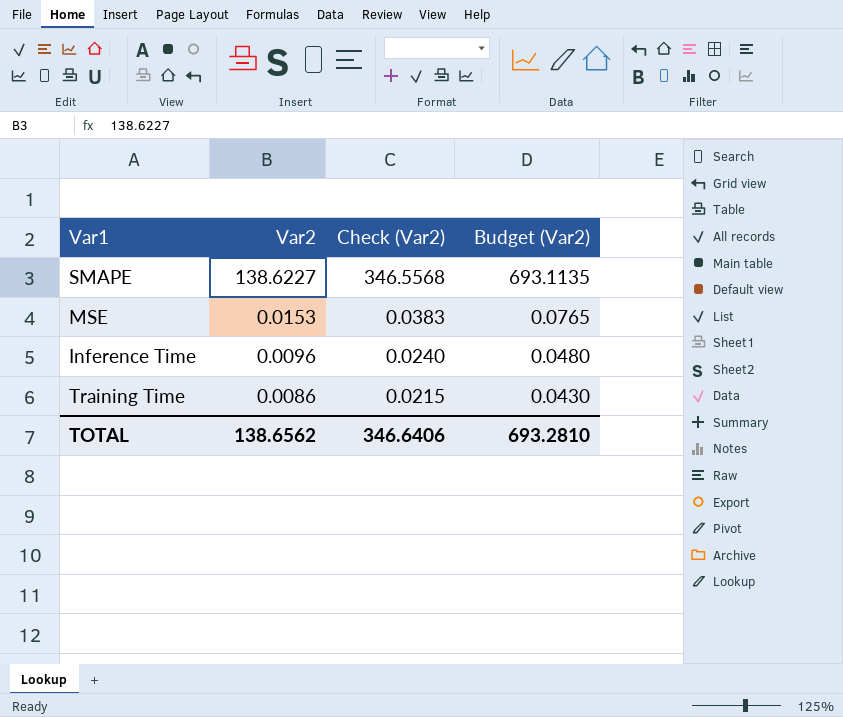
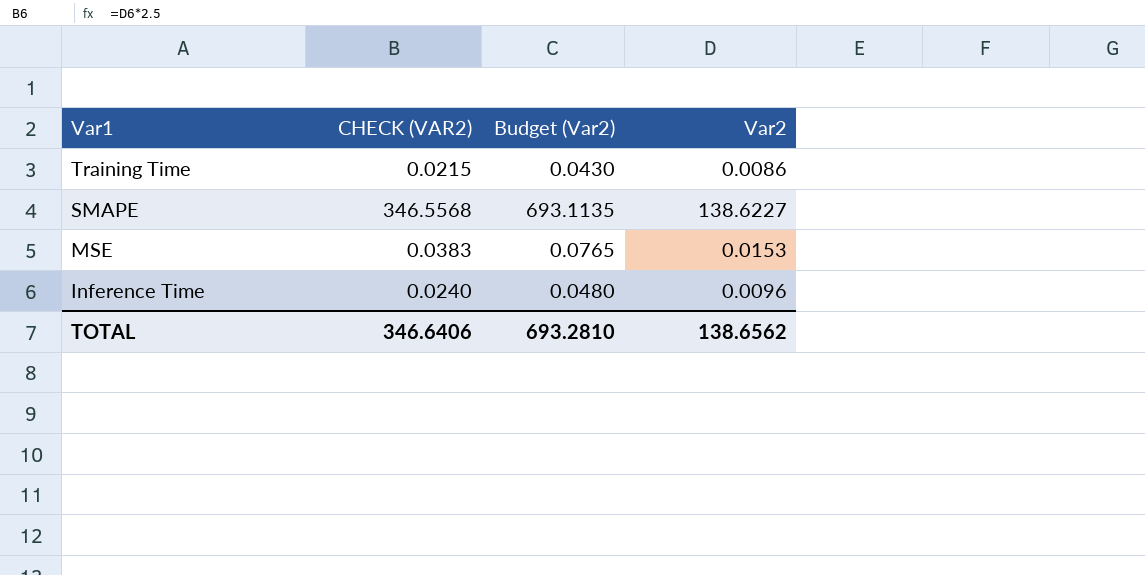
row order: Var2 descending -> Var1 descending
column name: Check (Var2) -> CHECK (VAR2)
column Var2 | position: 2 -> 4

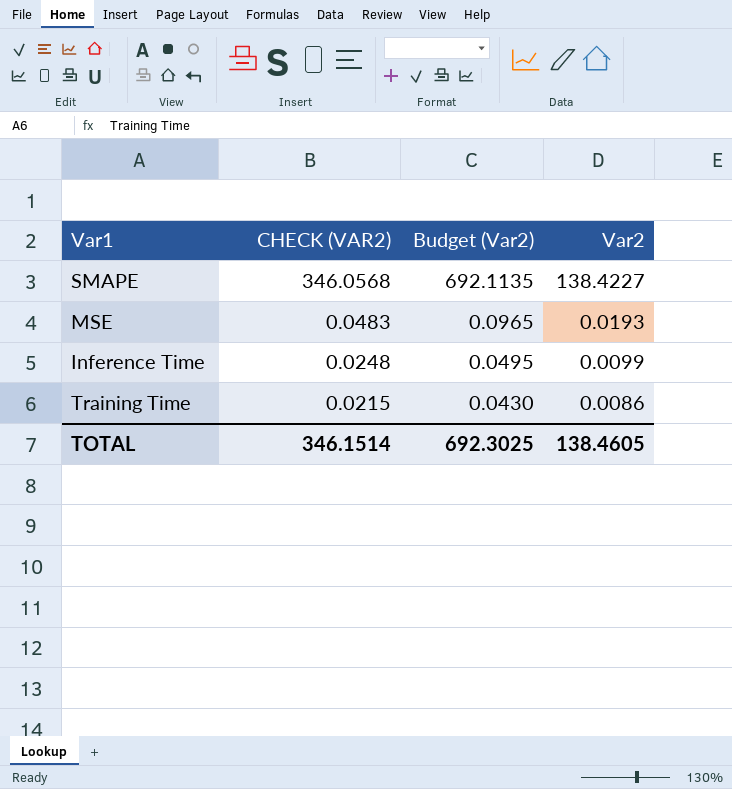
row order: Var1 descending -> CHECK (VAR2) descending
SMAPE | CHECK (VAR2): 346.5568 -> 346.0568
SMAPE | Budget (Var2): 693.1135 -> 692.1135
SMAPE | Var2: 138.6227 -> 138.4227
MSE | CHECK (VAR2): 0.0383 -> 0.0483
MSE | Budget (Var2): 0.0765 -> 0.0965
MSE | Var2: 0.0153 -> 0.0193
Inference Time | CHECK (VAR2): 0.0240 -> 0.0248
Inference Time | Budget (Var2): 0.0480 -> 0.0495
Inference Time | Var2: 0.0096 -> 0.0099
TOTAL | CHECK (VAR2): 346.6406 -> 346.1514
TOTAL | Budget (Var2): 693.2810 -> 692.3025
TOTAL | Var2: 138.6562 -> 138.4605

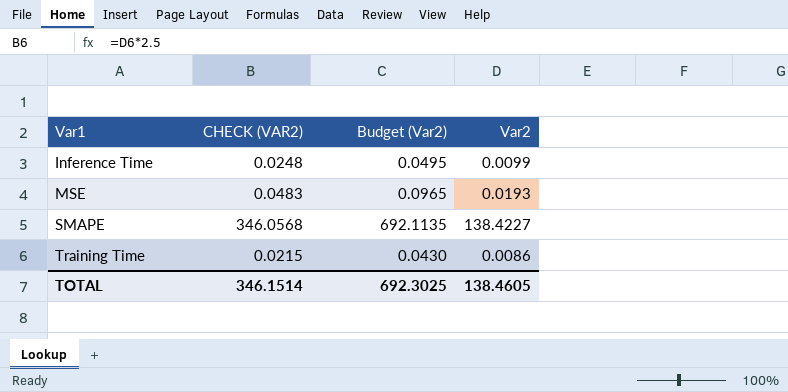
row order: CHECK (VAR2) descending -> Var1 ascending

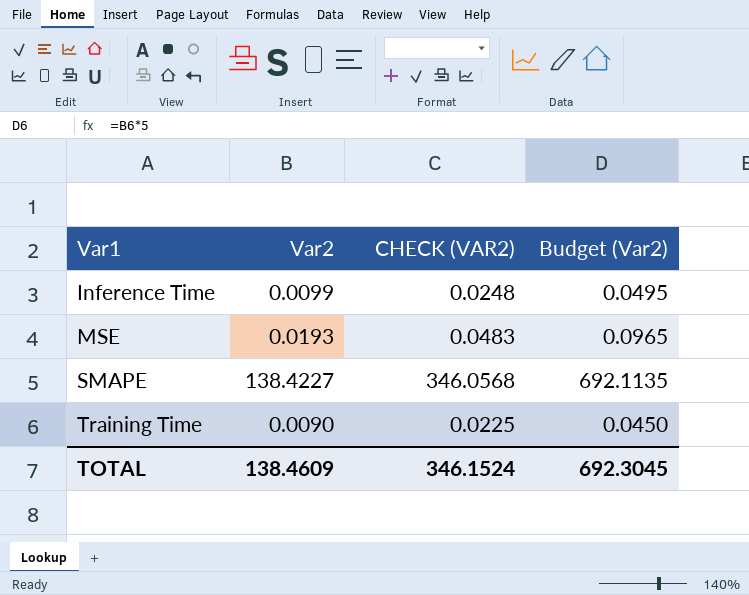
column Var2 | position: 4 -> 2
Training Time | Var2: 0.0086 -> 0.0090
Training Time | CHECK (VAR2): 0.0215 -> 0.0225
Training Time | Budget (Var2): 0.0430 -> 0.0450
TOTAL | Var2: 138.4605 -> 138.4609
TOTAL | CHECK (VAR2): 346.1514 -> 346.1524
TOTAL | Budget (Var2): 692.3025 -> 692.3045

